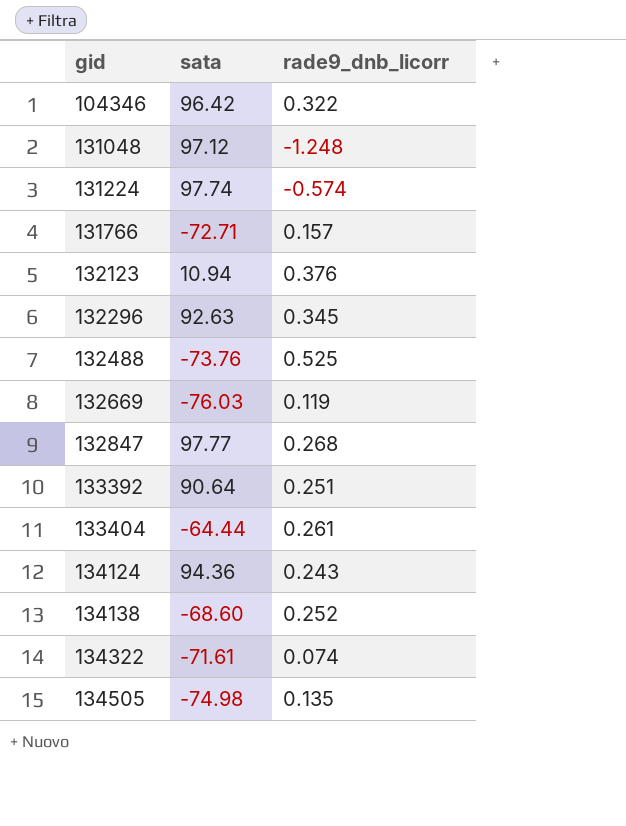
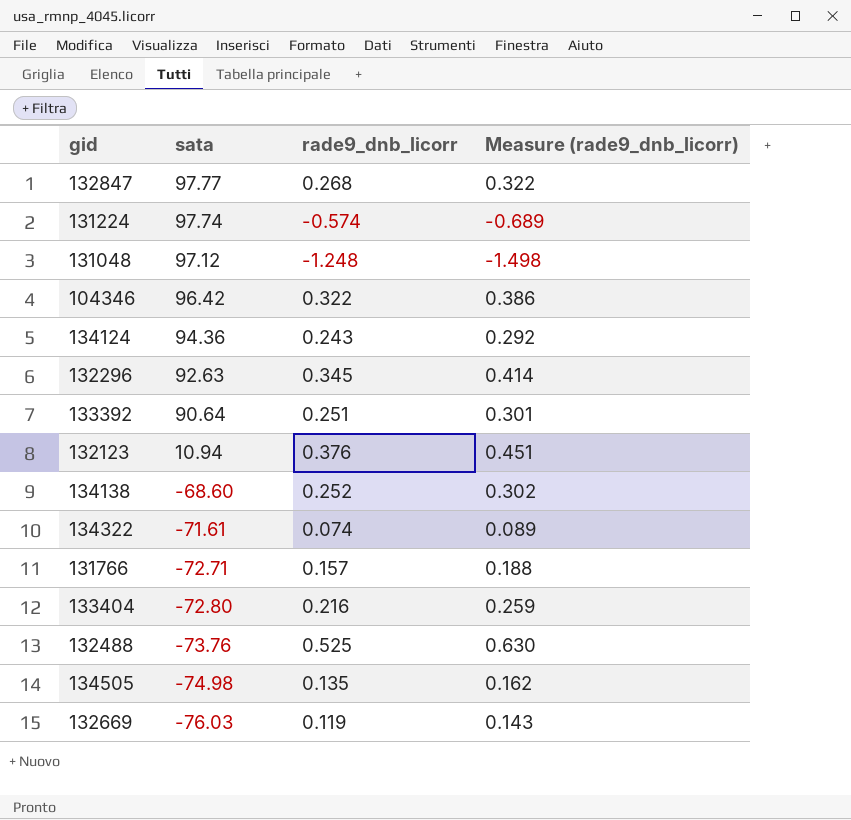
row order: gid ascending -> sata descending
column Measure (rade9_dnb_licorr) | formula: none -> [rade9_dnb_licorr] * 1.2
133404 | sata: -64.44 -> -72.80
133404 | rade9_dnb_licorr: 0.261 -> 0.216

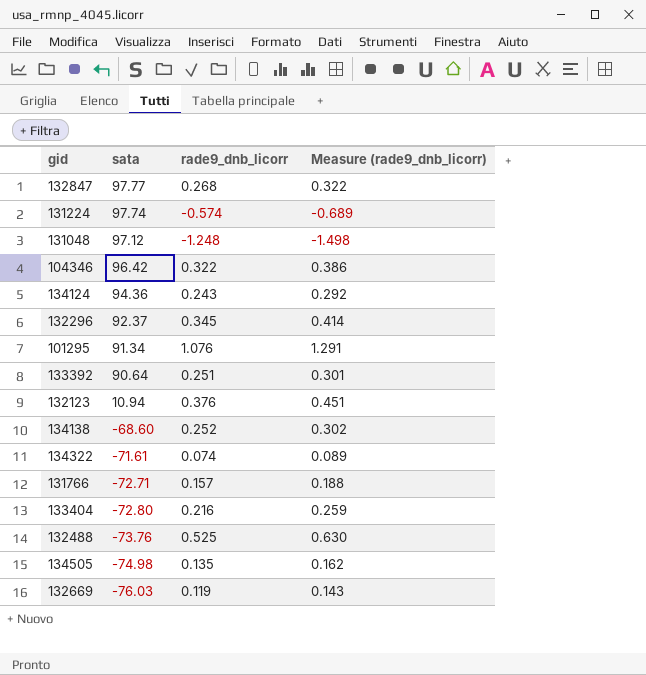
132296 | sata: 92.63 -> 92.37
row 101295: none -> 91.34 | 1.076 | 1.291

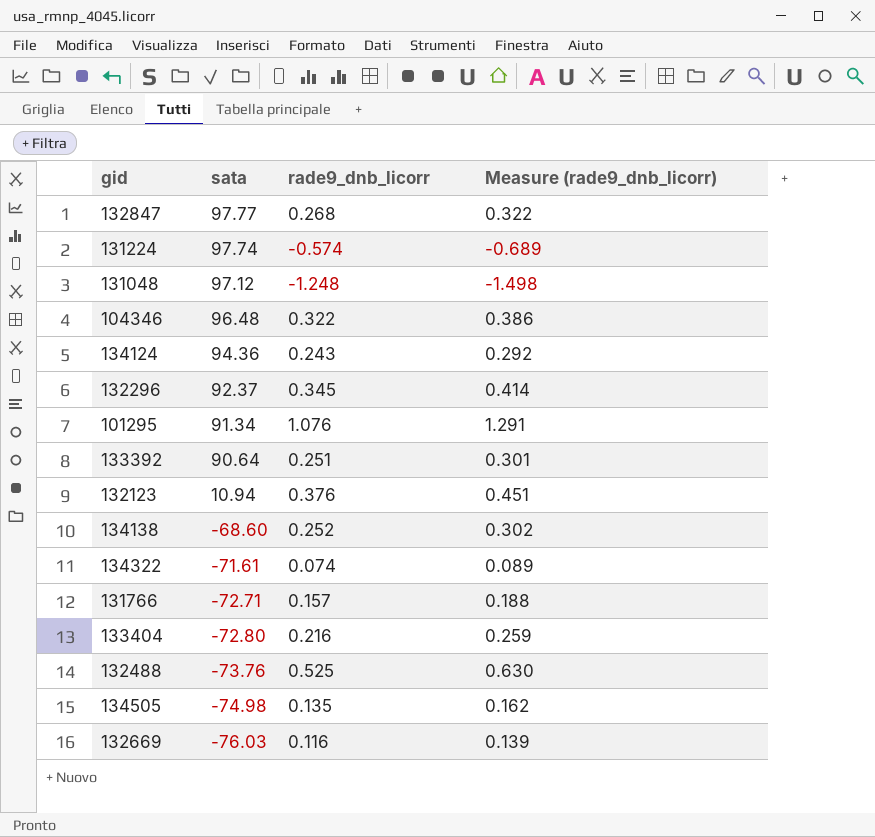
104346 | sata: 96.42 -> 96.48
132669 | rade9_dnb_licorr: 0.119 -> 0.116
132669 | Measure (rade9_dnb_licorr): 0.143 -> 0.139

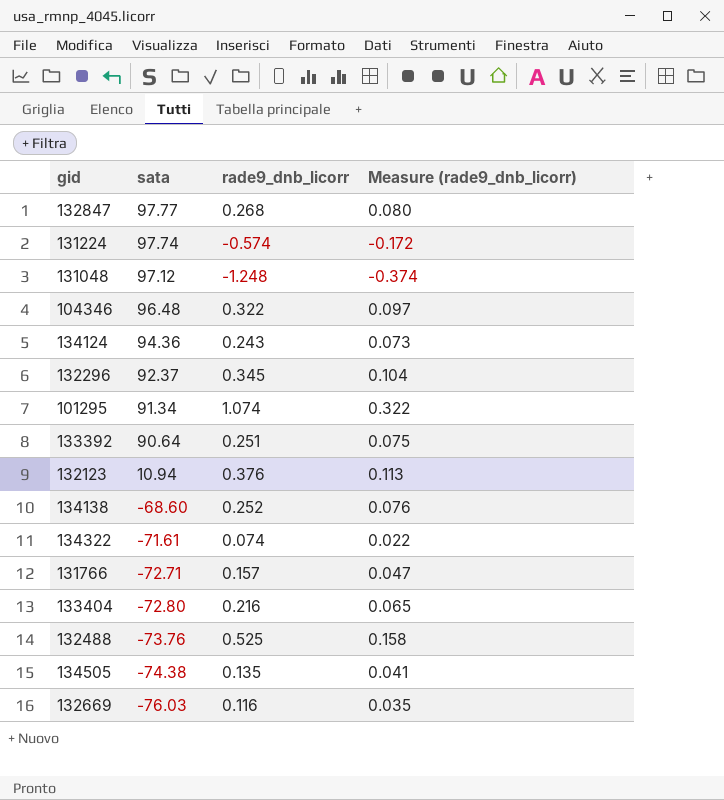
column Measure (rade9_dnb_licorr) | formula: [rade9_dnb_licorr] * 1.2 -> [rade9_dnb_licorr] * 0.3
101295 | rade9_dnb_licorr: 1.076 -> 1.074
134505 | sata: -74.98 -> -74.38

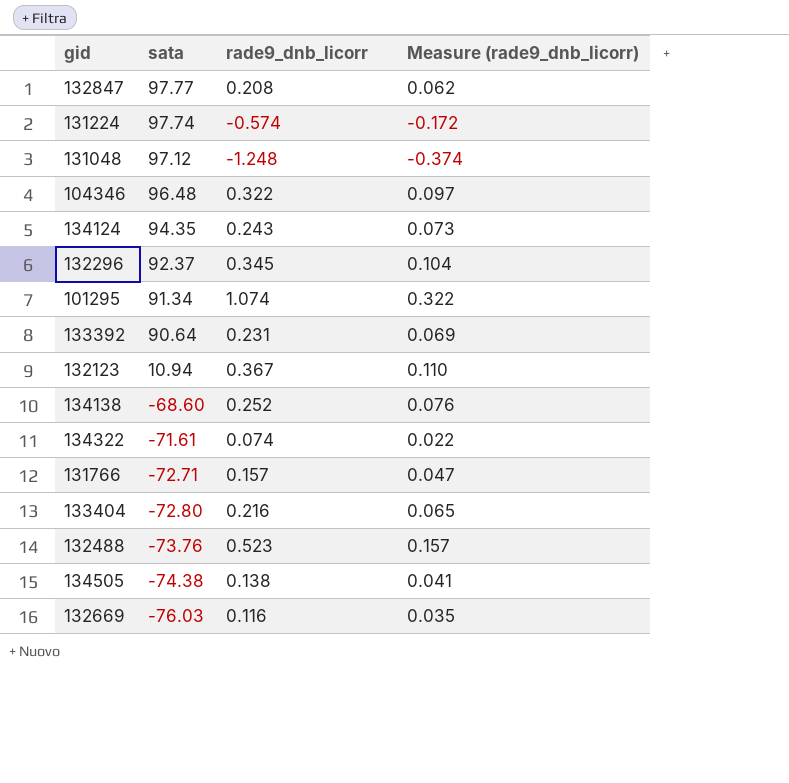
132847 | rade9_dnb_licorr: 0.268 -> 0.208
132847 | Measure (rade9_dnb_licorr): 0.080 -> 0.062
134124 | sata: 94.36 -> 94.35
133392 | rade9_dnb_licorr: 0.251 -> 0.231
133392 | Measure (rade9_dnb_licorr): 0.075 -> 0.069
132123 | rade9_dnb_licorr: 0.376 -> 0.367
132123 | Measure (rade9_dnb_licorr): 0.113 -> 0.110
132488 | rade9_dnb_licorr: 0.525 -> 0.523
132488 | Measure (rade9_dnb_licorr): 0.158 -> 0.157
134505 | rade9_dnb_licorr: 0.135 -> 0.138

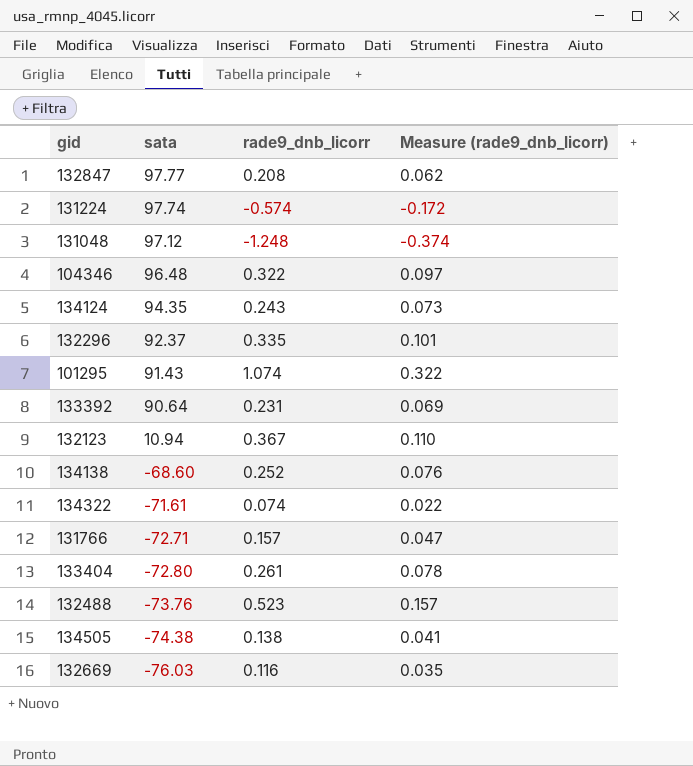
132296 | rade9_dnb_licorr: 0.345 -> 0.335
132296 | Measure (rade9_dnb_licorr): 0.104 -> 0.101
101295 | sata: 91.34 -> 91.43
133404 | rade9_dnb_licorr: 0.216 -> 0.261
133404 | Measure (rade9_dnb_licorr): 0.065 -> 0.078

